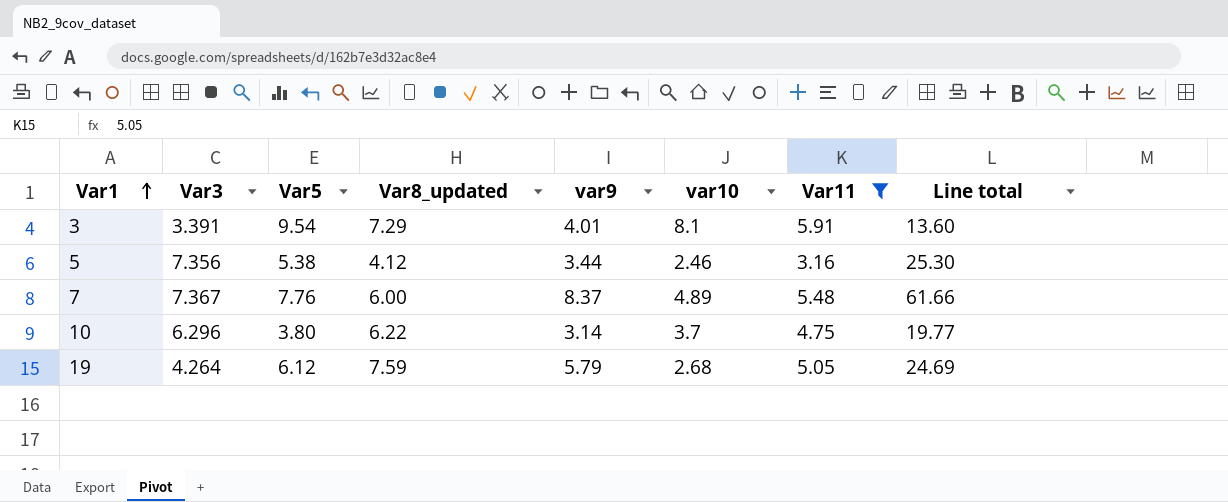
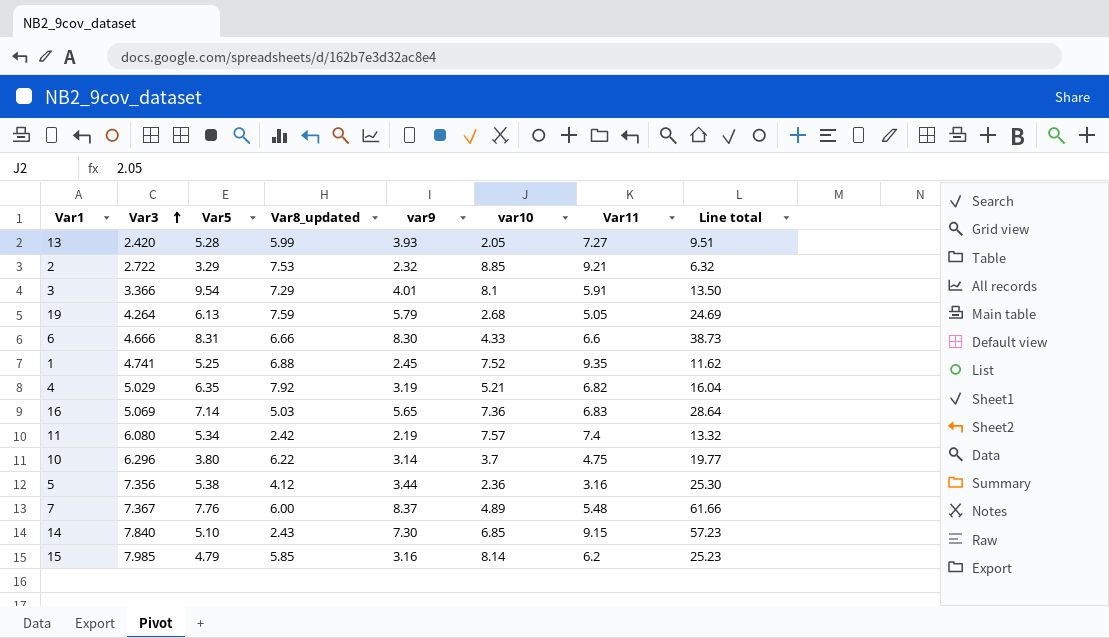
filter: Var11 <= 5.91 -> none
row order: Var1 ascending -> Var3 ascending
3 | Var3: 3.391 -> 3.366
3 | Line total: 13.60 -> 13.50
19 | Var5: 6.12 -> 6.13
5 | var10: 2.46 -> 2.36

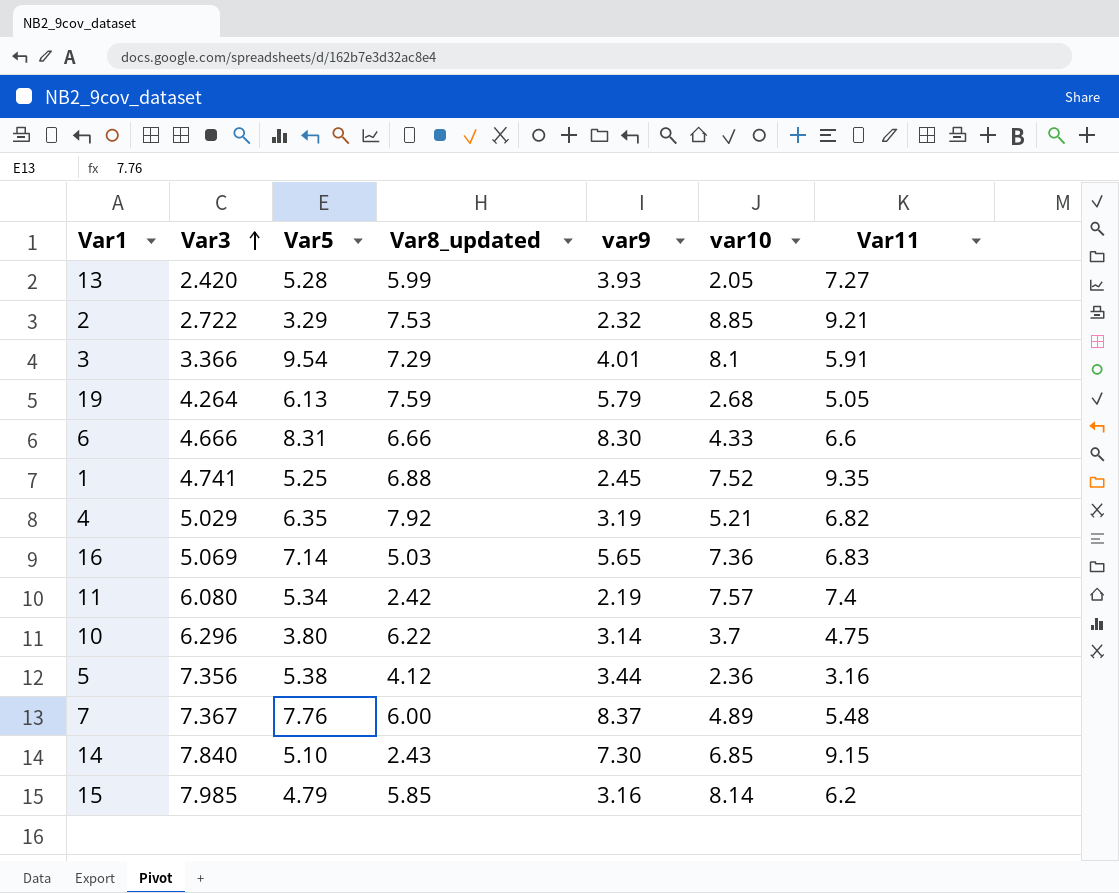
column Line total | formula: [Var3] * [var9] -> none

